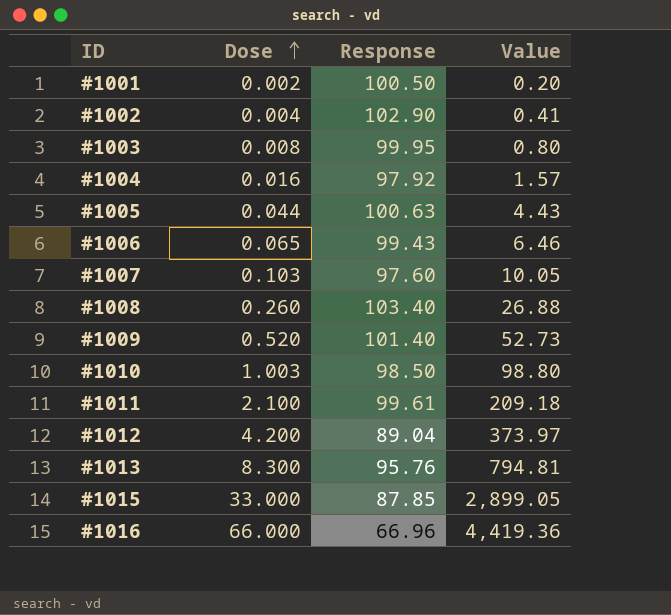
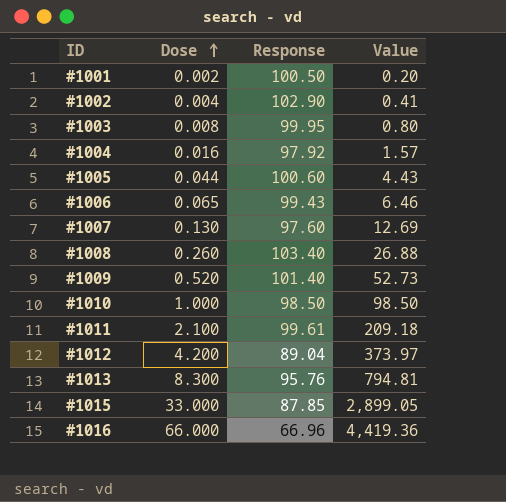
#1005 | Response: 100.63 -> 100.60
#1007 | Dose: 0.103 -> 0.130
#1007 | Value: 10.05 -> 12.69
#1010 | Dose: 1.003 -> 1.000
#1010 | Value: 98.80 -> 98.50

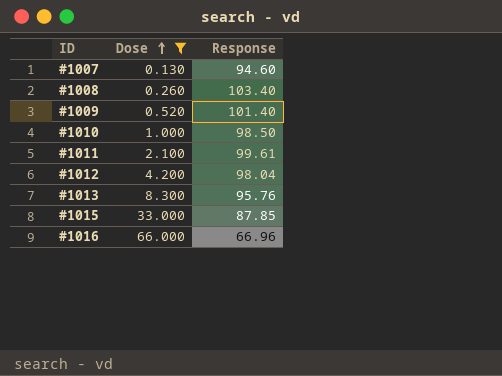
filter: none -> Dose >= 0.130
column Value | formula: [Dose] * [Response] -> none
#1007 | Response: 97.60 -> 94.60
#1012 | Response: 89.04 -> 98.04

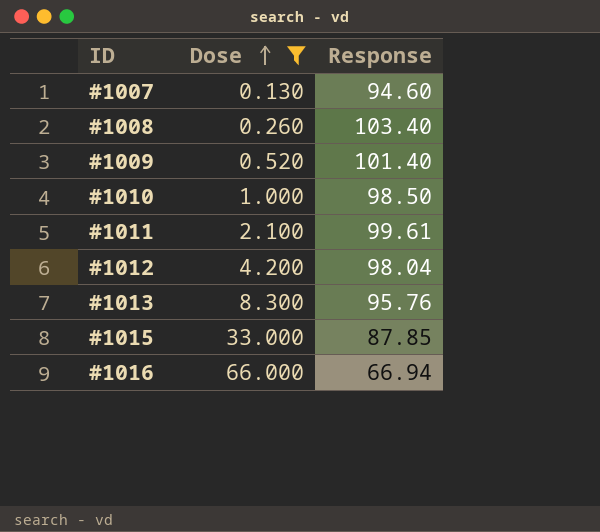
#1016 | Response: 66.96 -> 66.94

